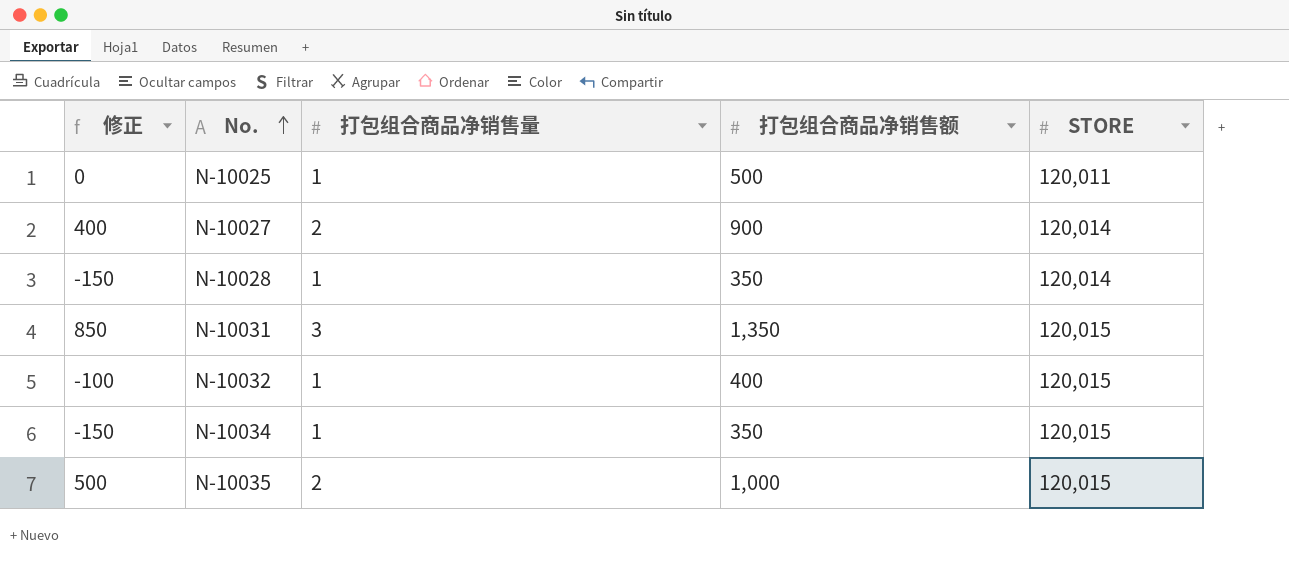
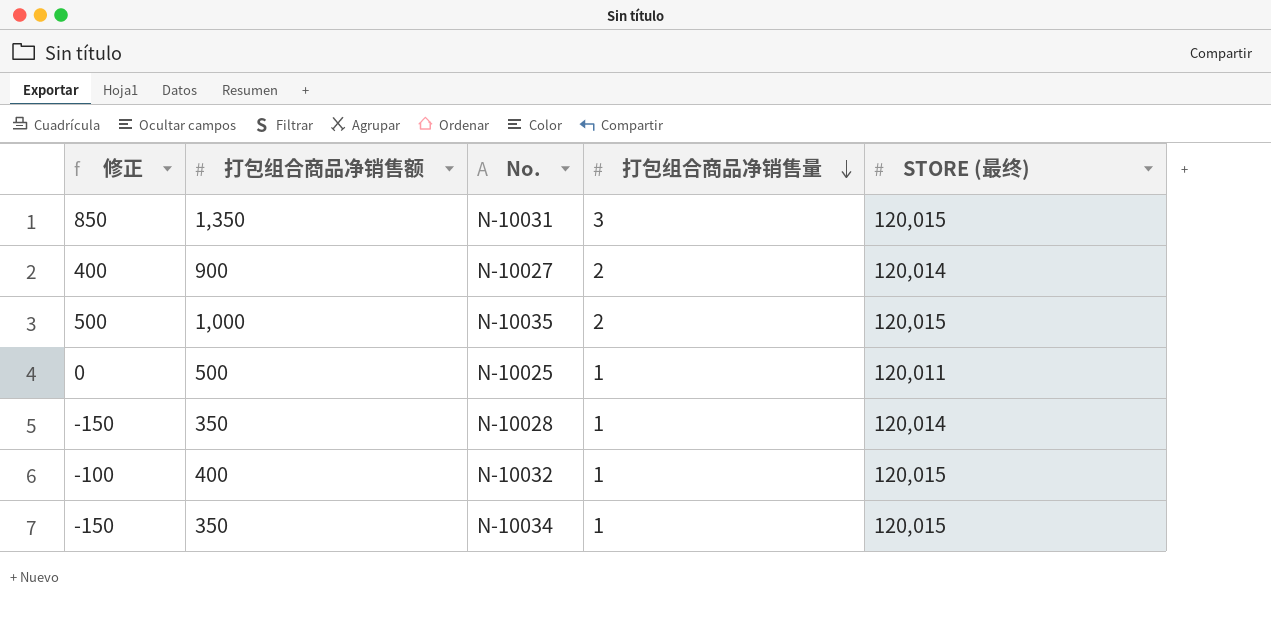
row order: No. ascending -> 打包组合商品净销售量 descending
column 打包组合商品净销售额 | position: 4 -> 2
column name: STORE -> STORE (最终)

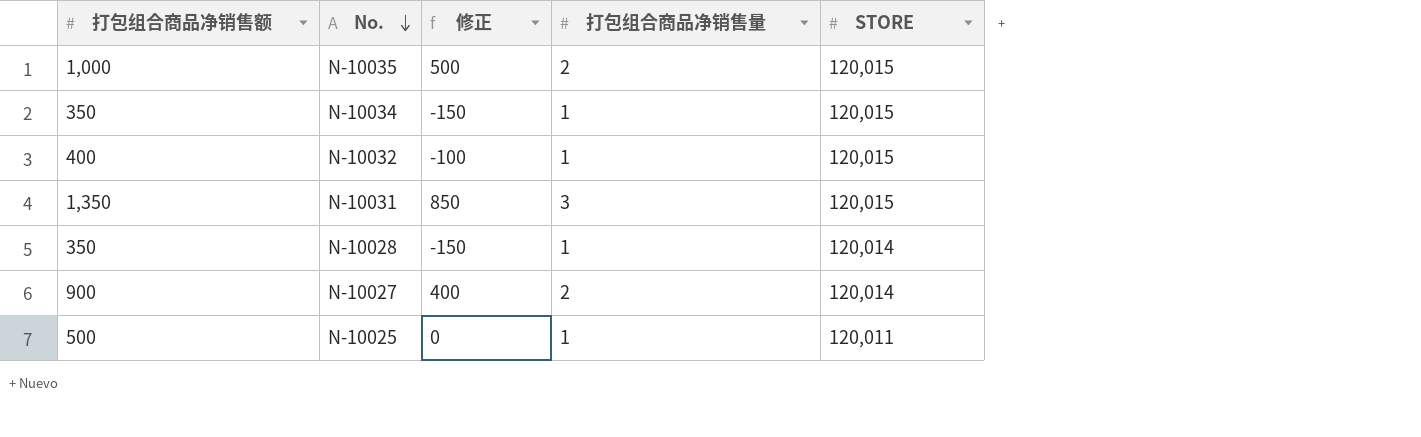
row order: 打包组合商品净销售量 descending -> No. descending
column 修正 | position: 1 -> 3
column name: STORE (最终) -> STORE

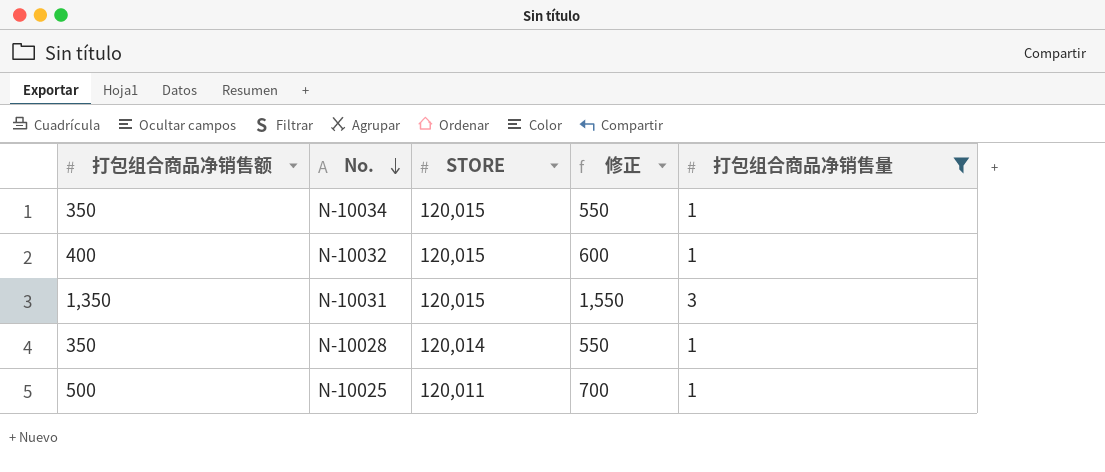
filter: none -> 打包组合商品净销售量 != 2
column STORE | position: 5 -> 3
column 修正 | formula: [打包组合商品净销售额] - 500 -> [打包组合商品净销售额] + 200

